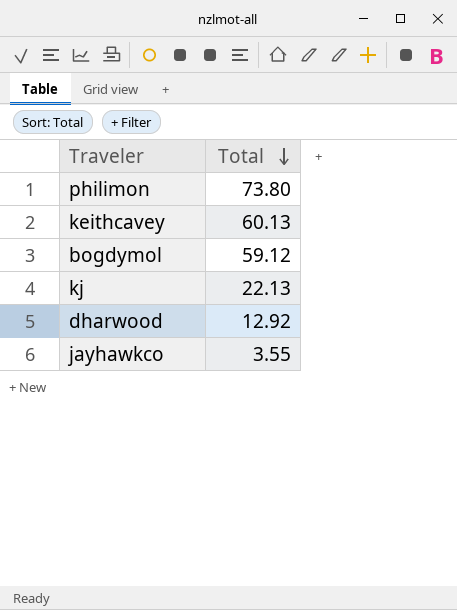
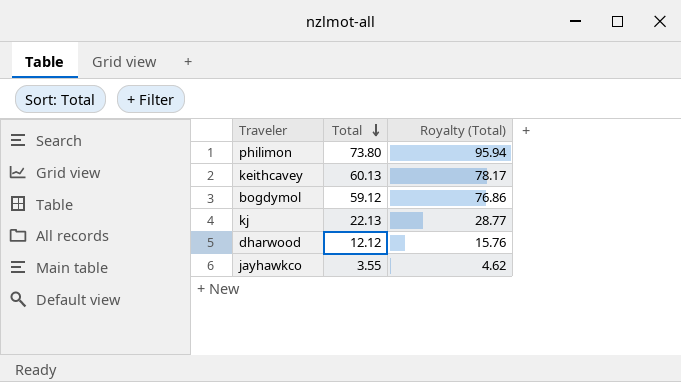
column Royalty (Total) | formula: none -> [Total] * 1.3
dharwood | Total: 12.92 -> 12.12

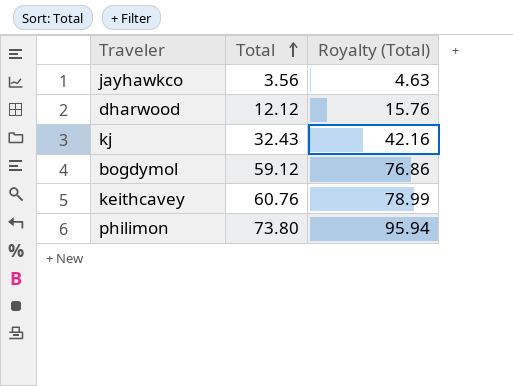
row order: Total descending -> Total ascending
jayhawkco | Total: 3.55 -> 3.56
jayhawkco | Royalty (Total): 4.62 -> 4.63
kj | Total: 22.13 -> 32.43
kj | Royalty (Total): 28.77 -> 42.16
keithcavey | Total: 60.13 -> 60.76
keithcavey | Royalty (Total): 78.17 -> 78.99

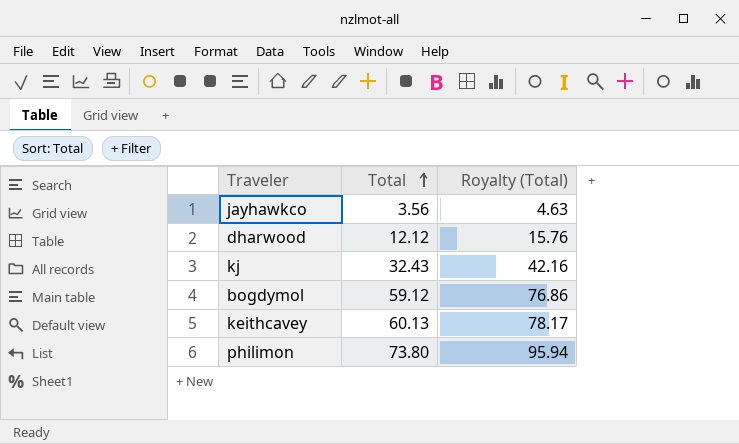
keithcavey | Total: 60.76 -> 60.13
keithcavey | Royalty (Total): 78.99 -> 78.17

